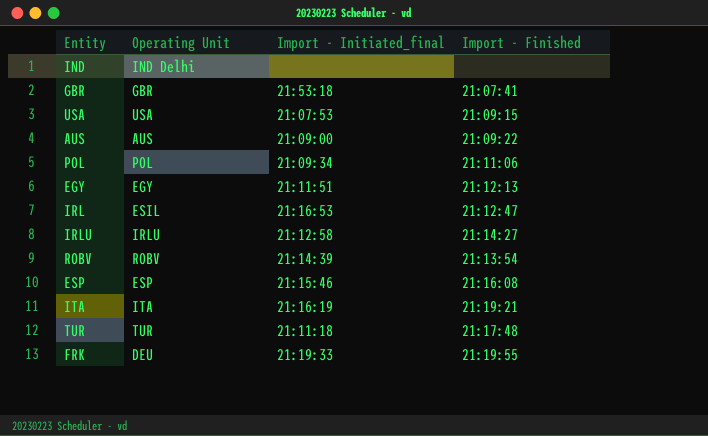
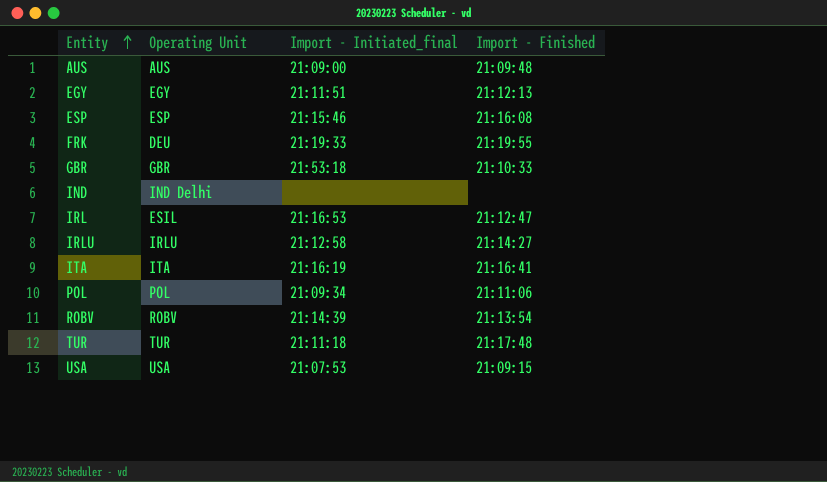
row order: none -> Entity ascending
AUS | Import - Finished: 21:09:22 -> 21:09:48
GBR | Import - Finished: 21:07:41 -> 21:10:33
ITA | Import - Finished: 21:19:21 -> 21:16:41

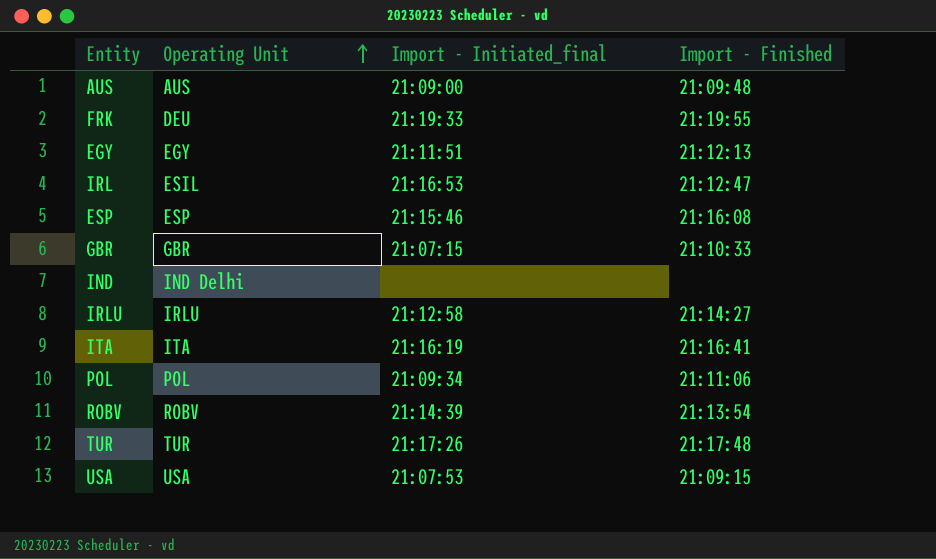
row order: Entity ascending -> Operating Unit ascending
GBR | Import - Initiated_final: 21:53:18 -> 21:07:15
TUR | Import - Initiated_final: 21:11:18 -> 21:17:26

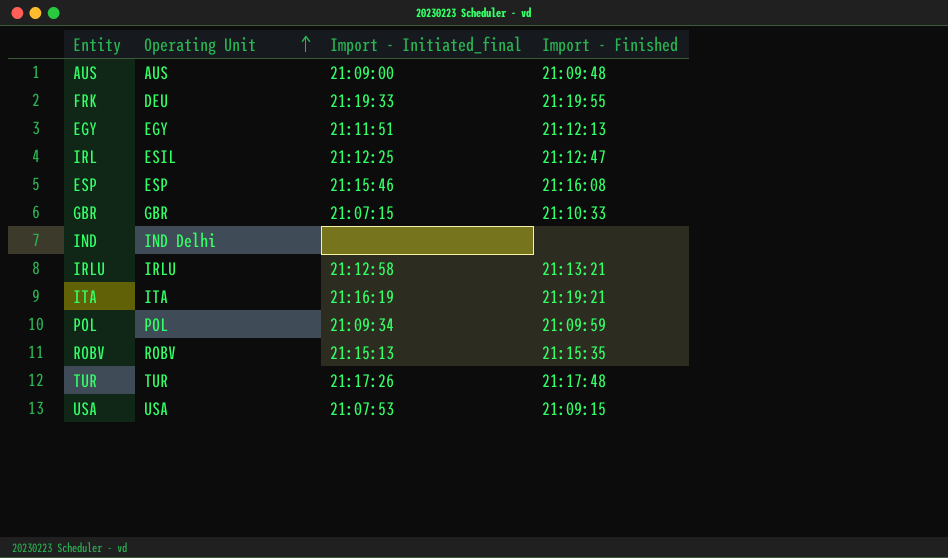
IRL | Import - Initiated_final: 21:16:53 -> 21:12:25
IRLU | Import - Finished: 21:14:27 -> 21:13:21
ITA | Import - Finished: 21:16:41 -> 21:19:21
POL | Import - Finished: 21:11:06 -> 21:09:59
ROBV | Import - Initiated_final: 21:14:39 -> 21:15:13
ROBV | Import - Finished: 21:13:54 -> 21:15:35

